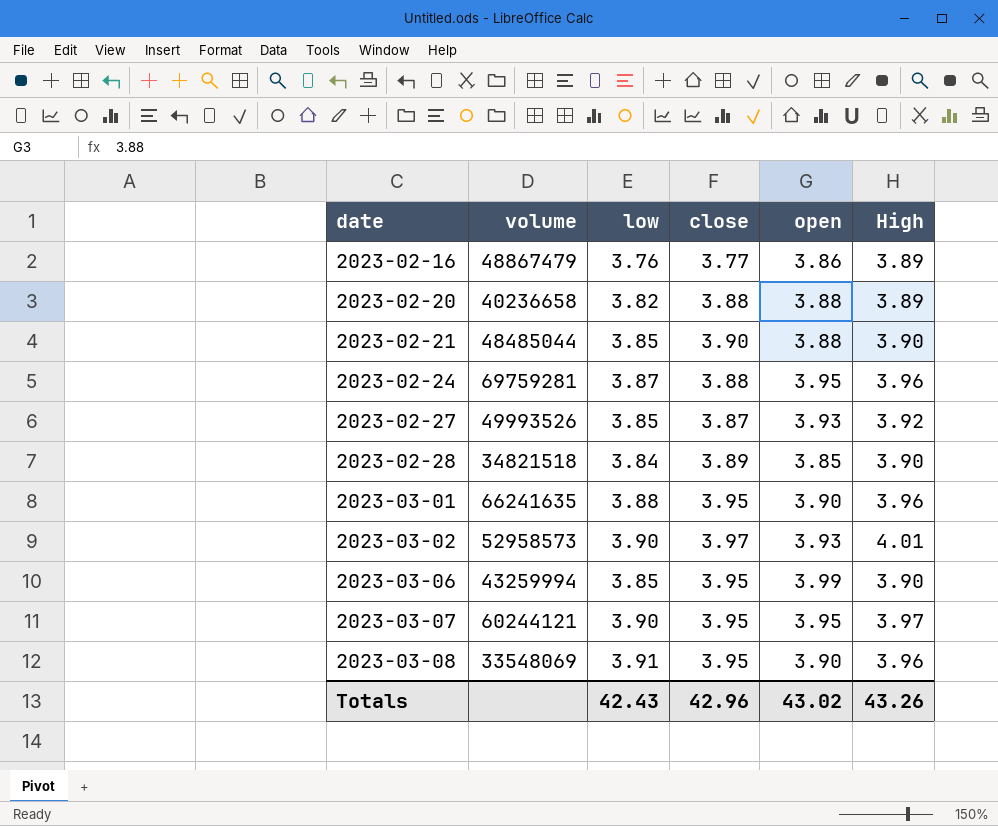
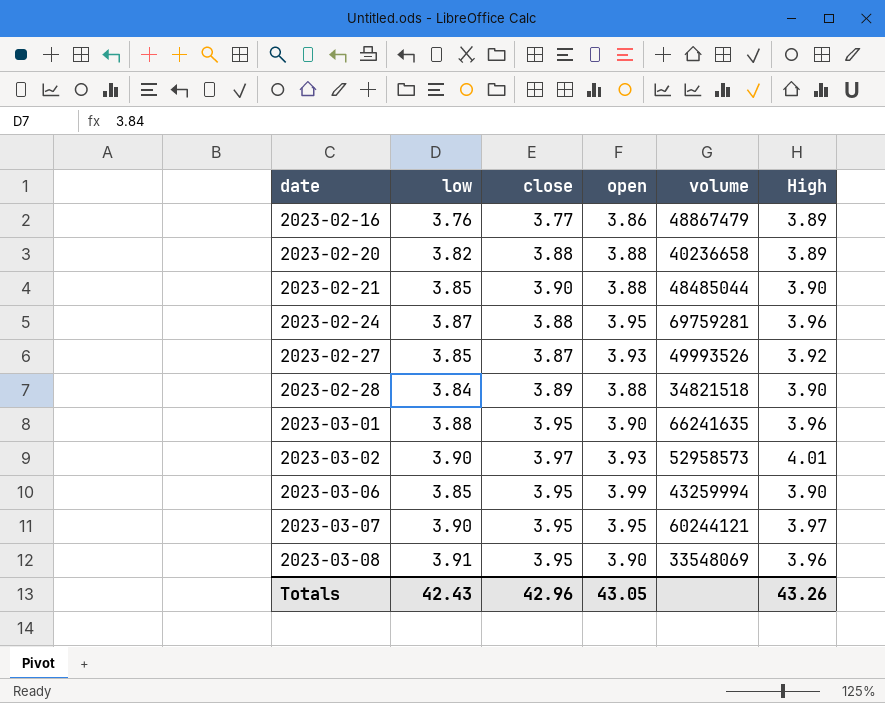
column volume | position: 2 -> 5
2023-02-28 | open: 3.85 -> 3.88
Totals | open: 43.02 -> 43.05

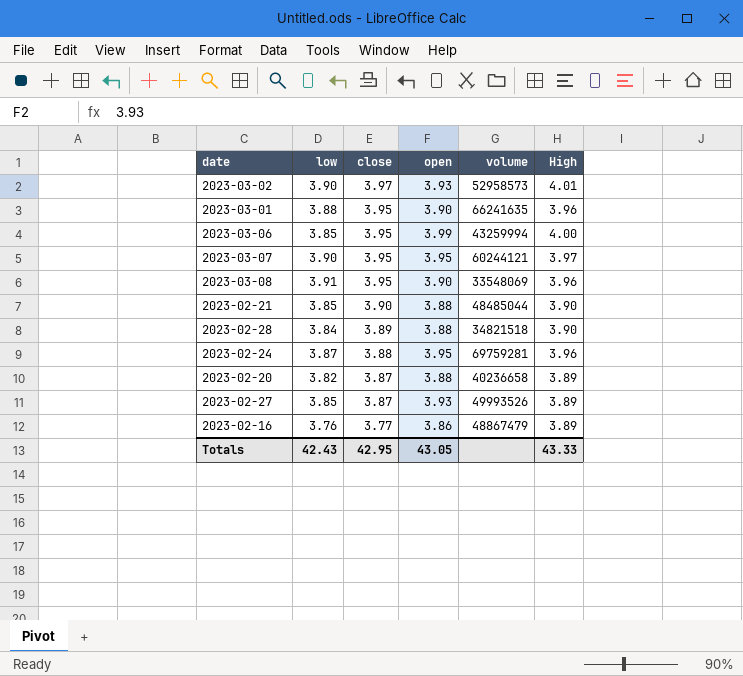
row order: date ascending -> close descending
2023-03-06 | High: 3.90 -> 4.00
2023-02-20 | close: 3.88 -> 3.87
2023-02-27 | High: 3.92 -> 3.89
Totals | close: 42.96 -> 42.95
Totals | High: 43.26 -> 43.33

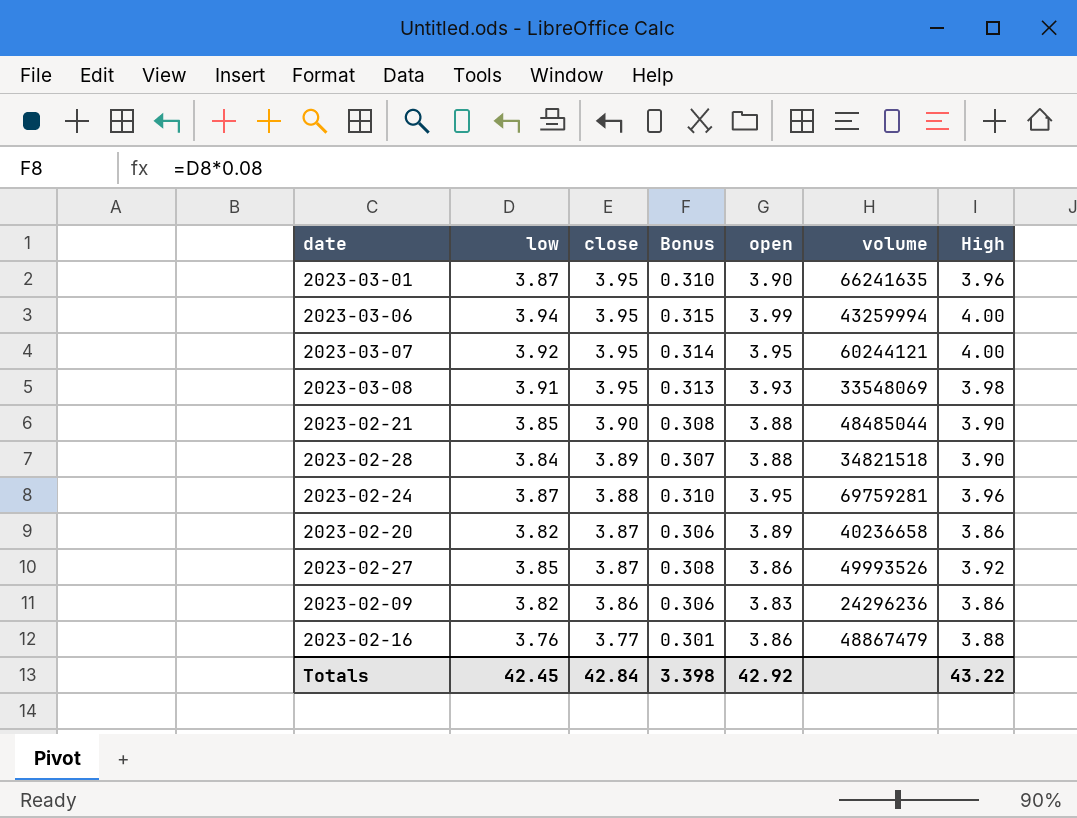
column Bonus | formula: none -> [low] * 0.08
row 2023-03-02: 3.90 | 3.97 | 3.93 | 52958573 | 4.01 -> none
2023-03-01 | low: 3.88 -> 3.87
2023-03-06 | low: 3.85 -> 3.94
2023-03-07 | low: 3.90 -> 3.92
2023-03-07 | High: 3.97 -> 4.00
2023-03-08 | open: 3.90 -> 3.93
2023-03-08 | High: 3.96 -> 3.98
2023-02-20 | open: 3.88 -> 3.89
2023-02-20 | High: 3.89 -> 3.86
2023-02-27 | open: 3.93 -> 3.86
2023-02-27 | High: 3.89 -> 3.92
row 2023-02-09: none -> 3.82 | 3.86 | 0.306 | 3.83 | 24296236 | 3.86
2023-02-16 | High: 3.89 -> 3.88
Totals | low: 42.43 -> 42.45
Totals | close: 42.95 -> 42.84
Totals | open: 43.05 -> 42.92
Totals | High: 43.33 -> 43.22

